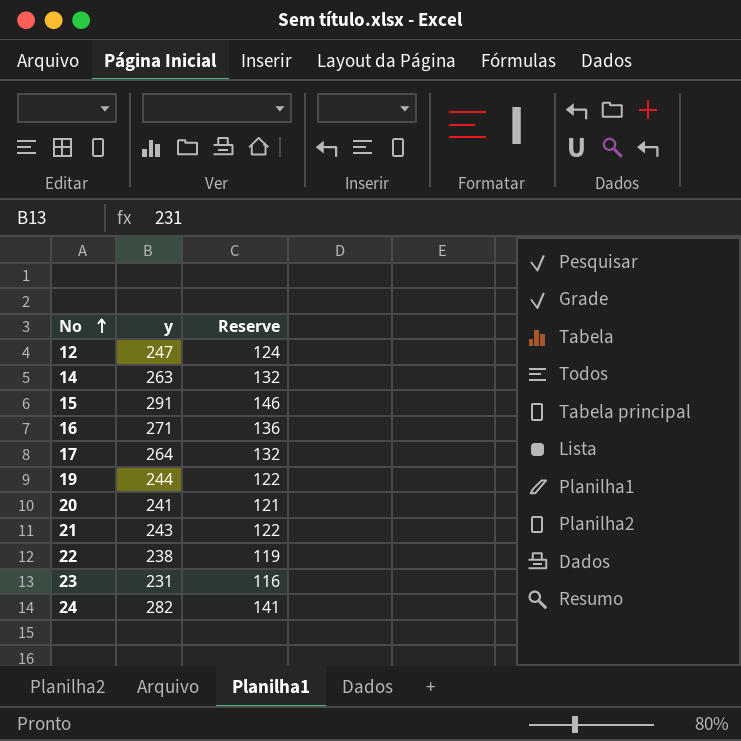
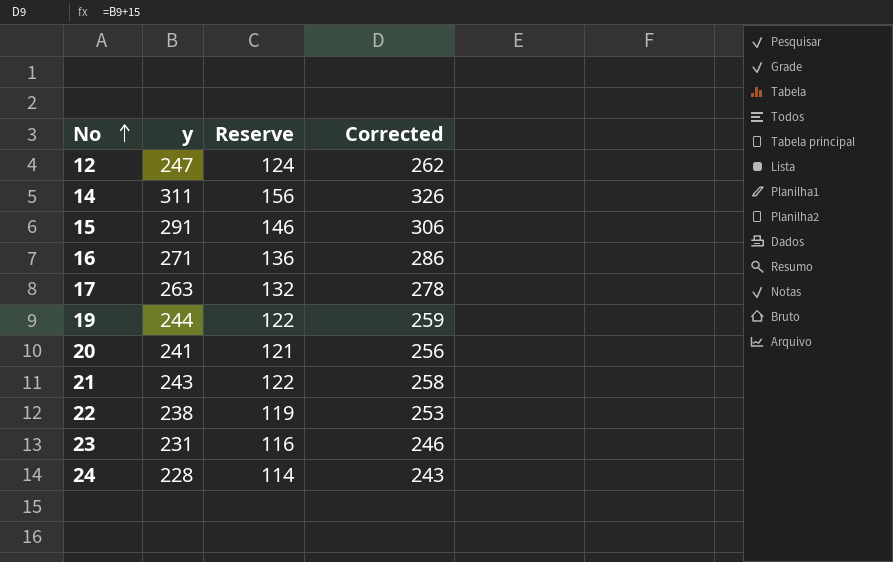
column Corrected | formula: none -> [y] + 15
14 | y: 263 -> 311
14 | Reserve: 132 -> 156
17 | y: 264 -> 263
24 | y: 282 -> 228
24 | Reserve: 141 -> 114

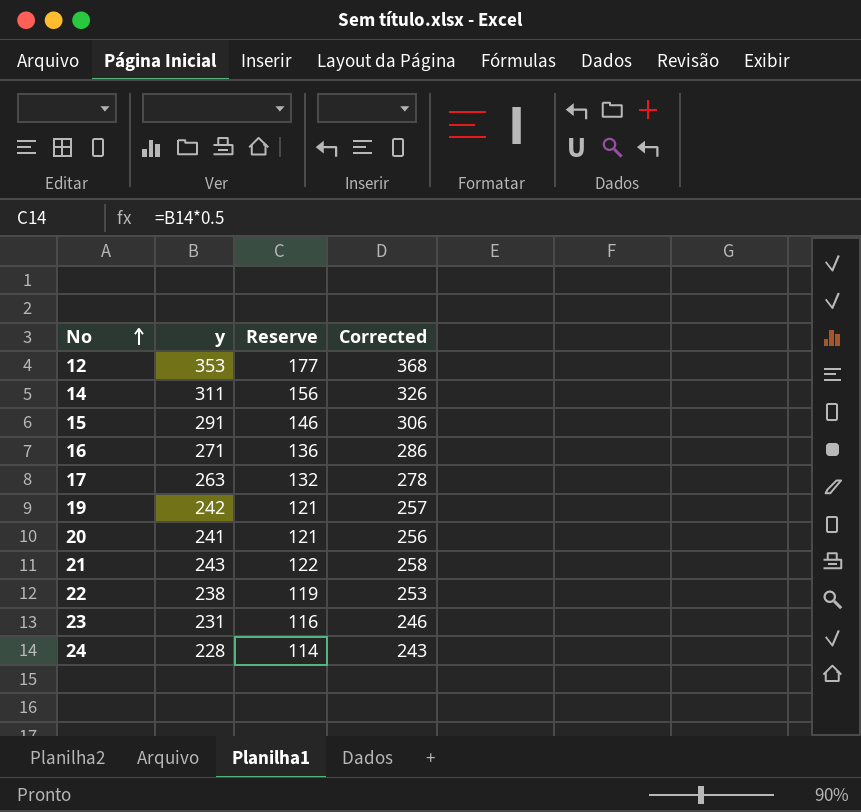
12 | y: 247 -> 353
12 | Reserve: 124 -> 177
12 | Corrected: 262 -> 368
19 | y: 244 -> 242
19 | Reserve: 122 -> 121
19 | Corrected: 259 -> 257

